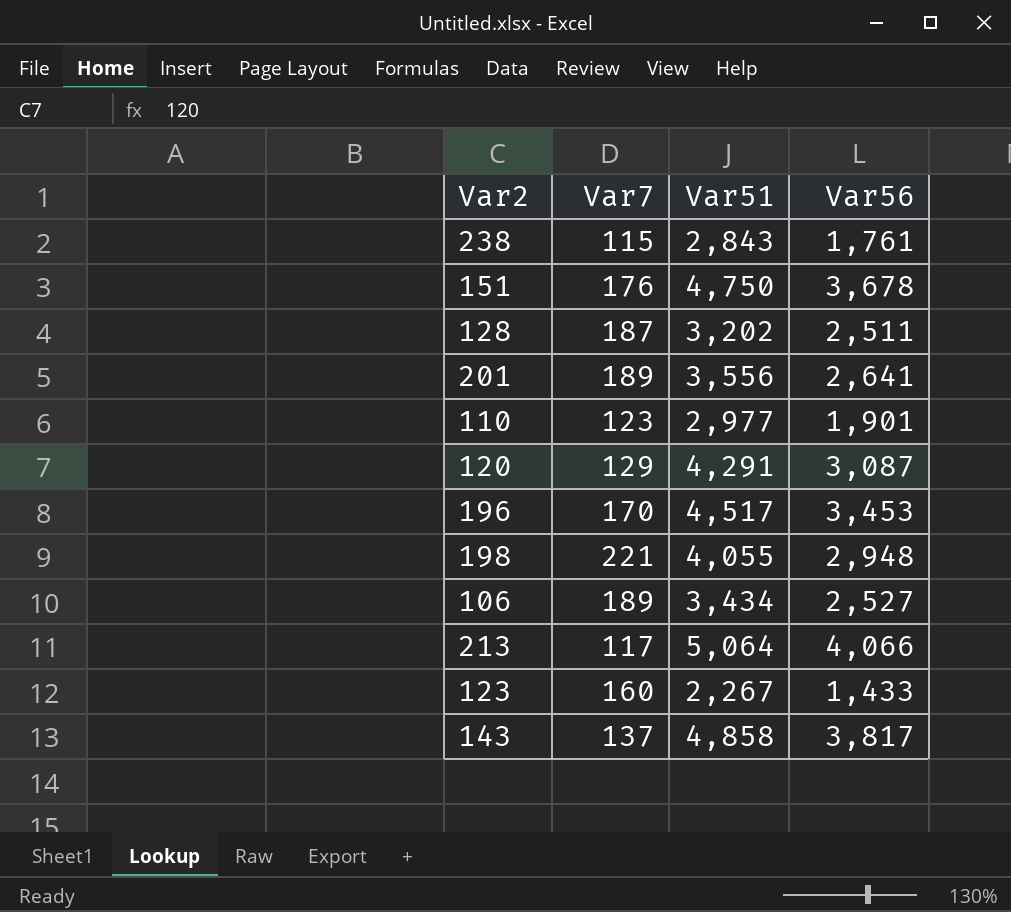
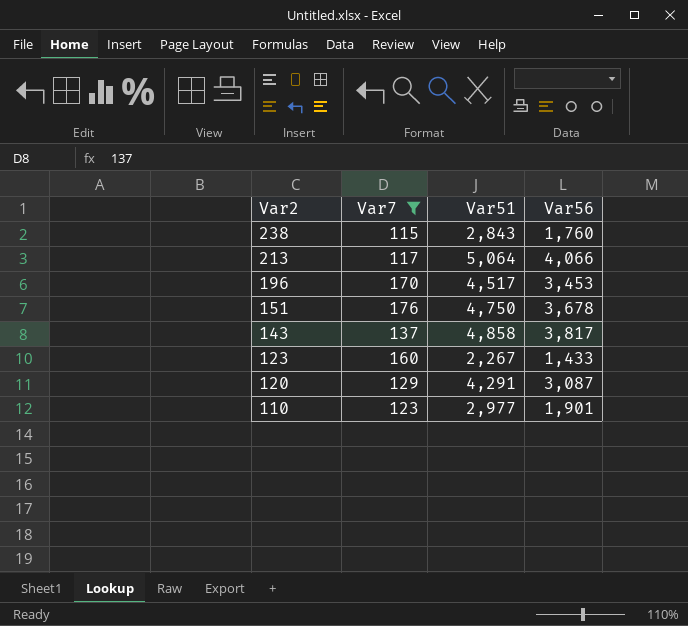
filter: none -> Var7 <= 176
row order: none -> Var2 descending
238 | Var56: 1,761 -> 1,760

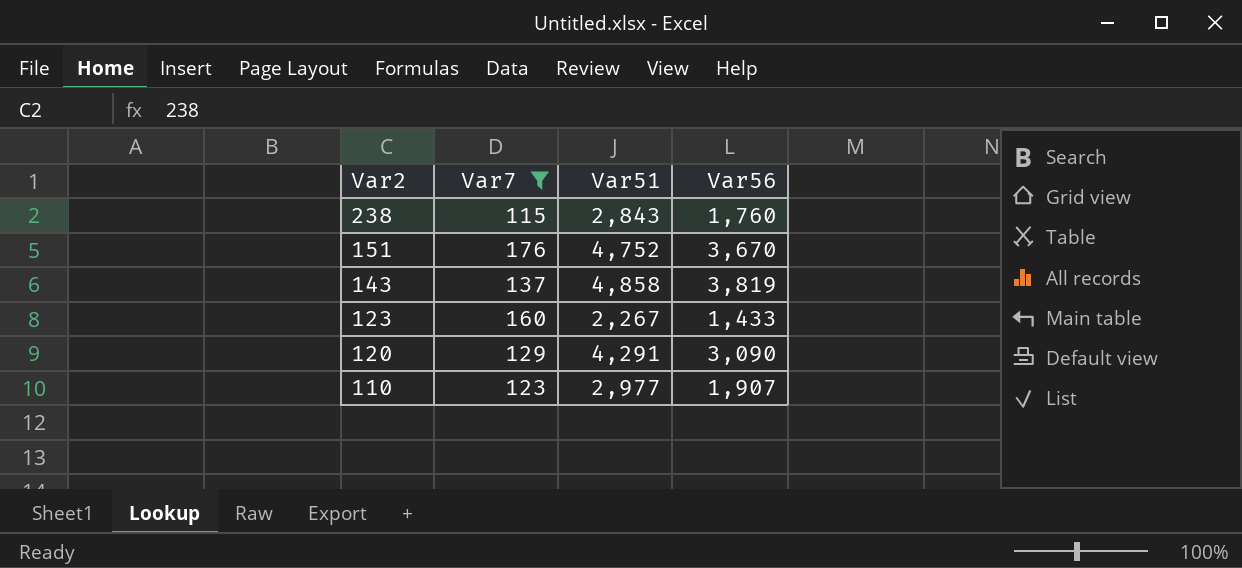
row 213: 117 | 5,064 | 4,066 -> none
row 196: 170 | 4,517 | 3,453 -> none
151 | Var51: 4,750 -> 4,752
151 | Var56: 3,678 -> 3,670
143 | Var56: 3,817 -> 3,819
120 | Var56: 3,087 -> 3,090
110 | Var56: 1,901 -> 1,907

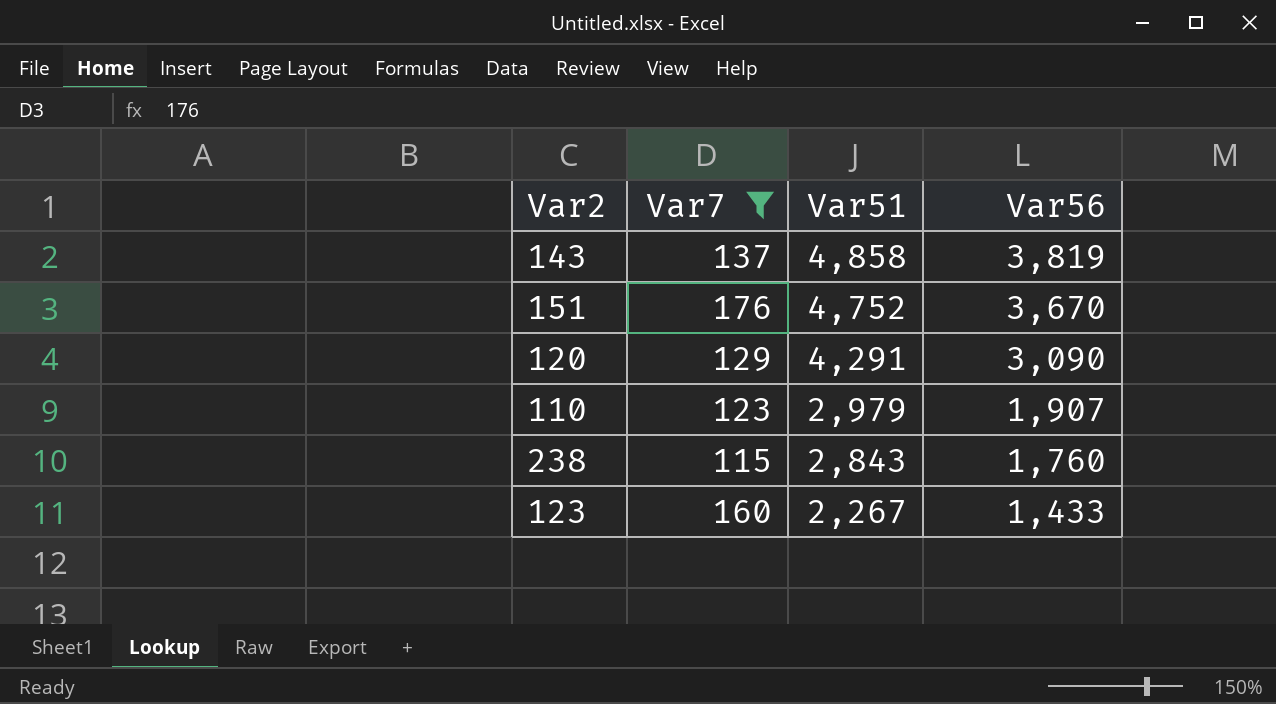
row order: Var2 descending -> Var51 descending
110 | Var51: 2,977 -> 2,979

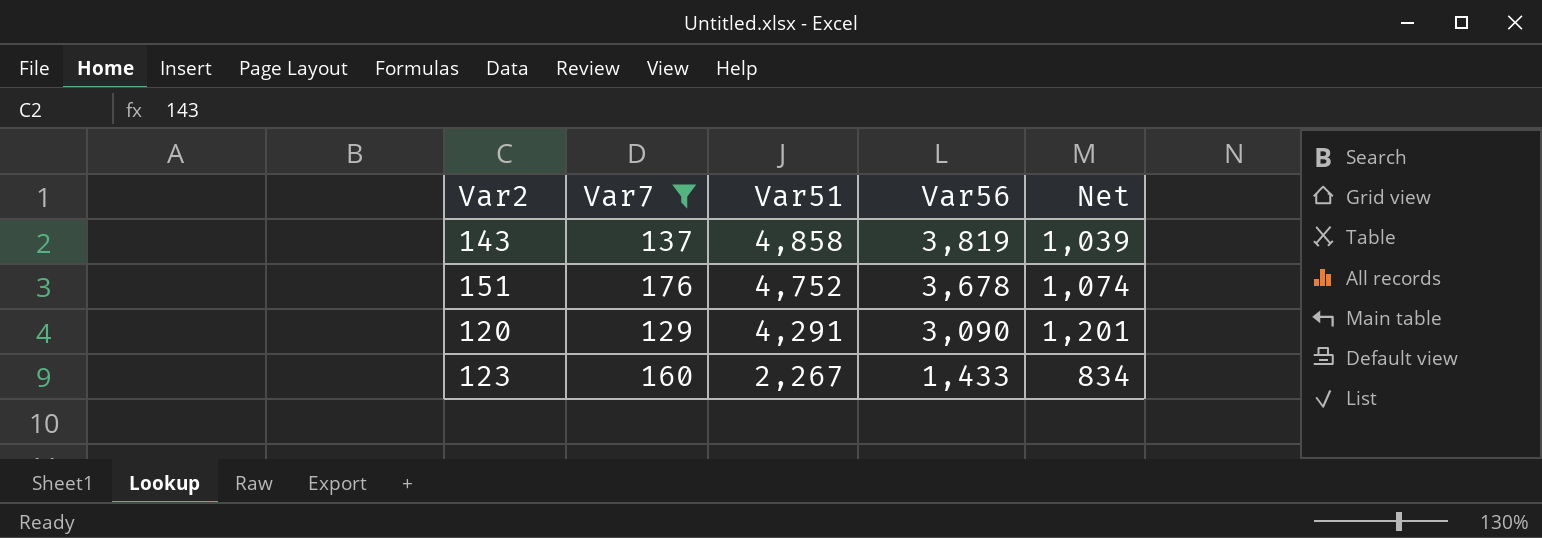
column Net | formula: none -> [Var51] - [Var56]
row 110: 123 | 2,979 | 1,907 -> none
row 238: 115 | 2,843 | 1,760 -> none
151 | Var56: 3,670 -> 3,678

